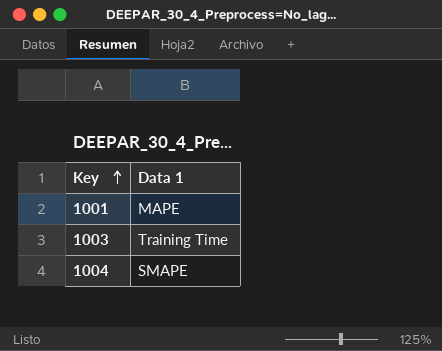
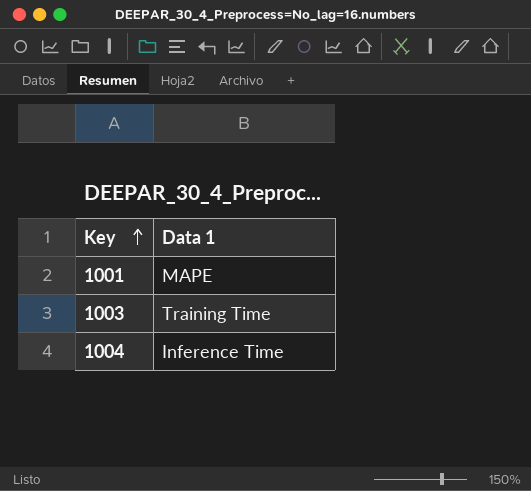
1004 | Data 1: SMAPE -> Inference Time

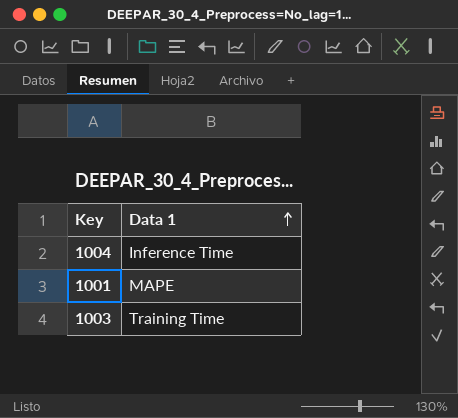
row order: Key ascending -> Data 1 ascending

